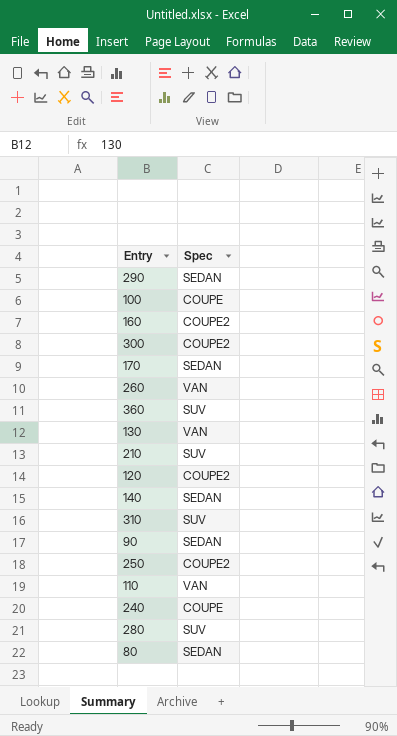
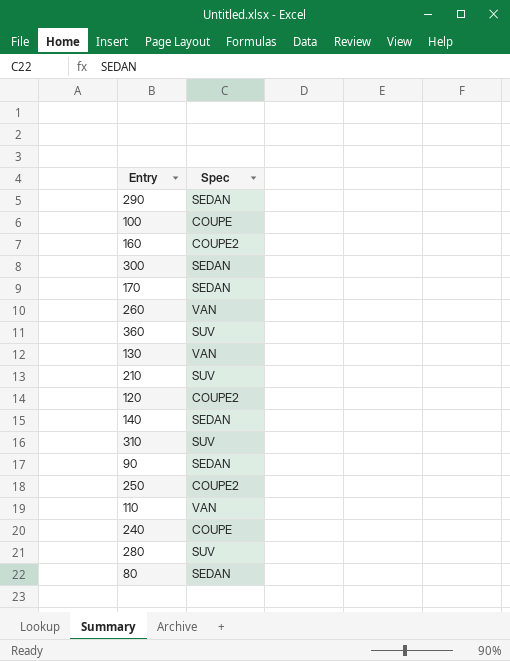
300 | Spec: COUPE2 -> SEDAN

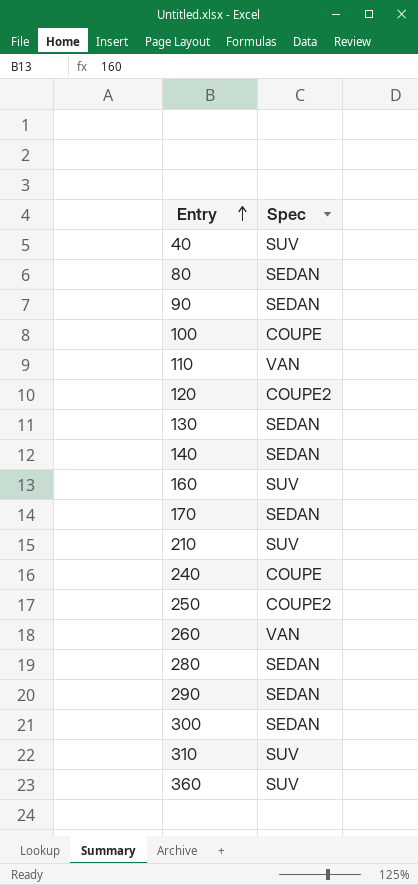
row order: none -> Entry ascending
row 40: none -> SUV
130 | Spec: VAN -> SEDAN
160 | Spec: COUPE2 -> SUV
280 | Spec: SUV -> SEDAN

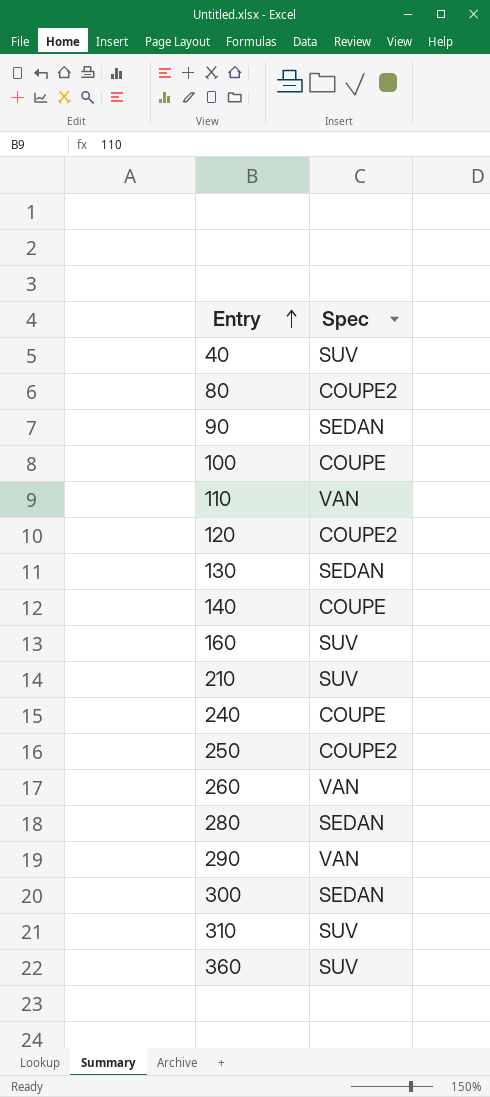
row 170: SEDAN -> none
80 | Spec: SEDAN -> COUPE2
140 | Spec: SEDAN -> COUPE
290 | Spec: SEDAN -> VAN

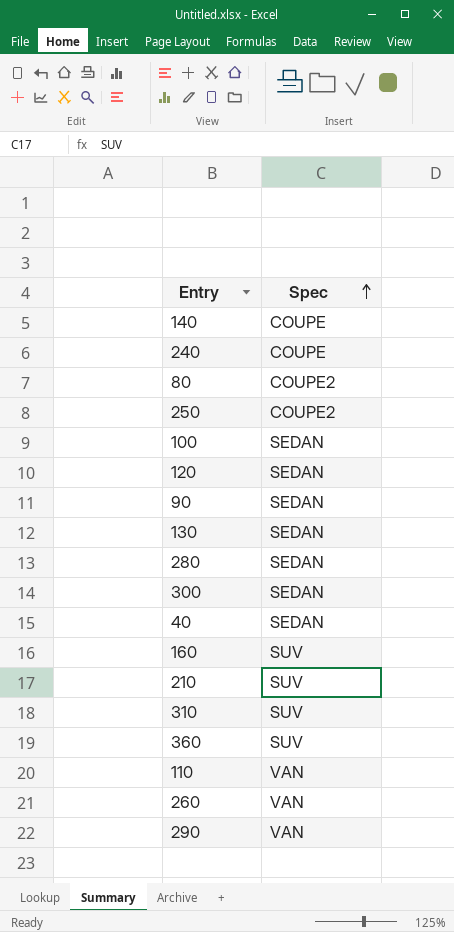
row order: Entry ascending -> Spec ascending
100 | Spec: COUPE -> SEDAN
120 | Spec: COUPE2 -> SEDAN
40 | Spec: SUV -> SEDAN

